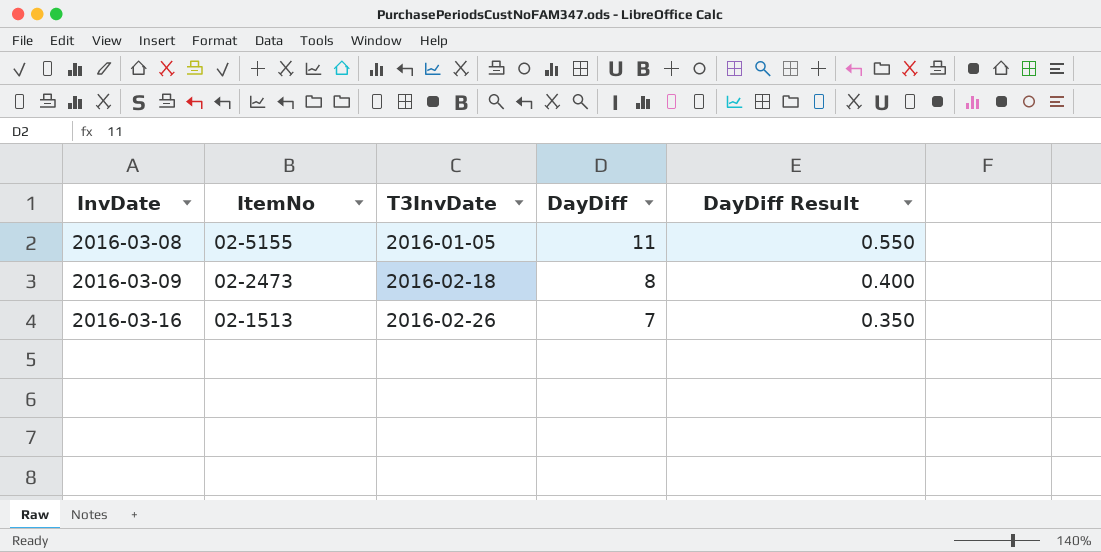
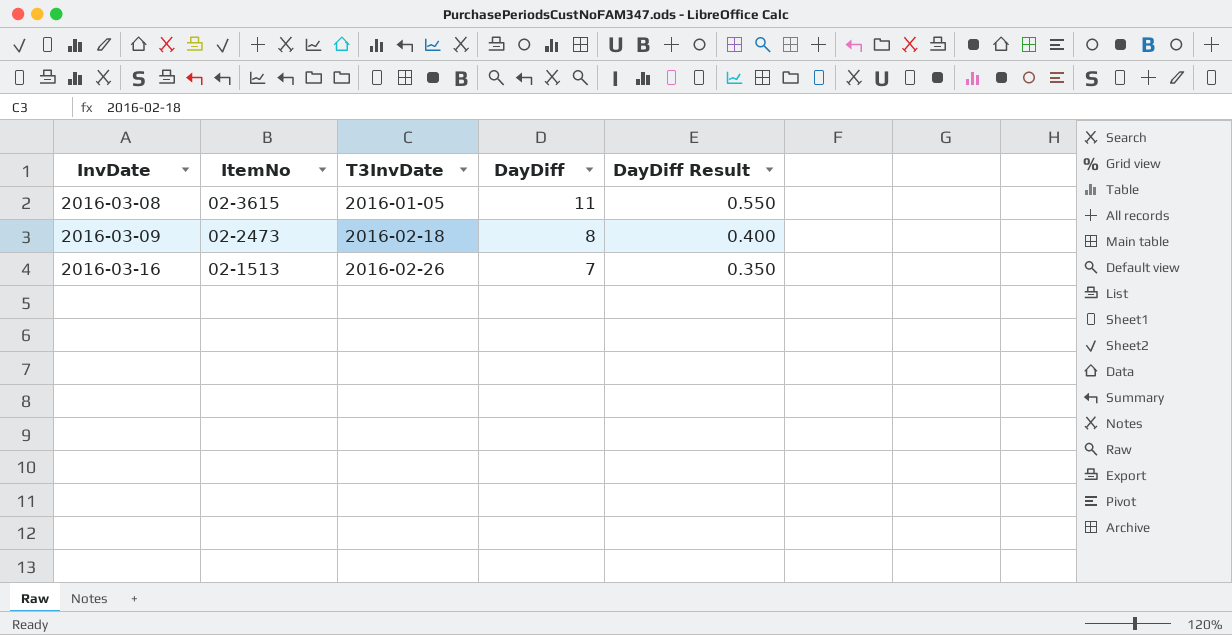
2016-03-08 | ItemNo: 02-5155 -> 02-3615

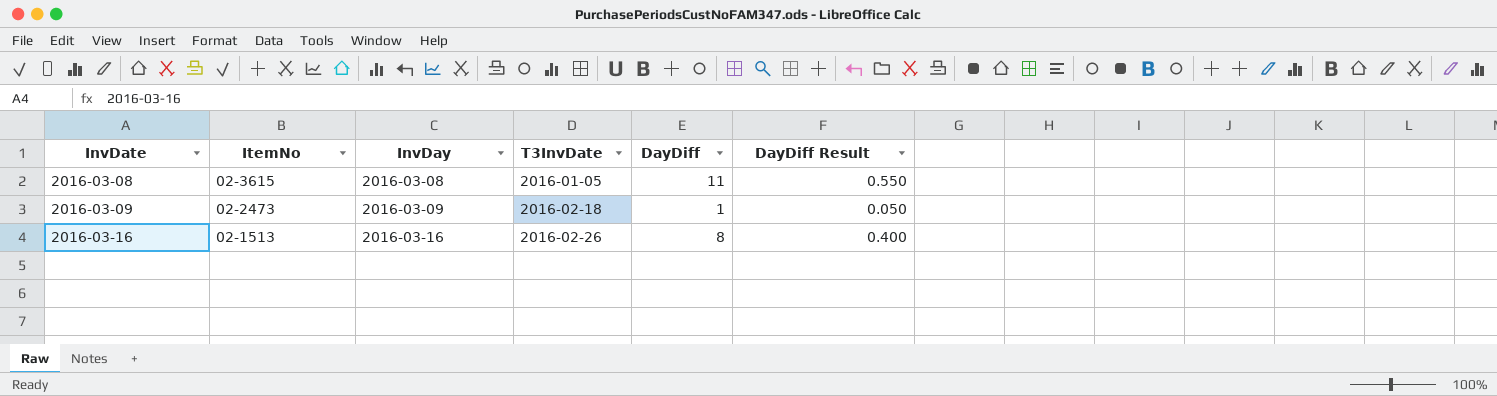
column InvDay | position: none -> 3
2016-03-09 | DayDiff: 8 -> 1
2016-03-09 | DayDiff Result: 0.400 -> 0.050
2016-03-16 | DayDiff: 7 -> 8
2016-03-16 | DayDiff Result: 0.350 -> 0.400

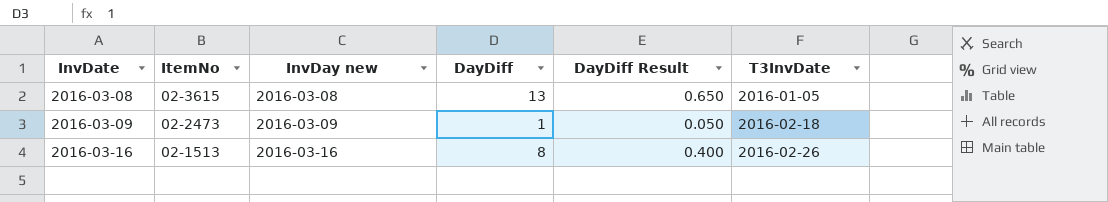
column name: InvDay -> InvDay new
column T3InvDate | position: 4 -> 6
2016-03-08 | DayDiff: 11 -> 13
2016-03-08 | DayDiff Result: 0.550 -> 0.650

